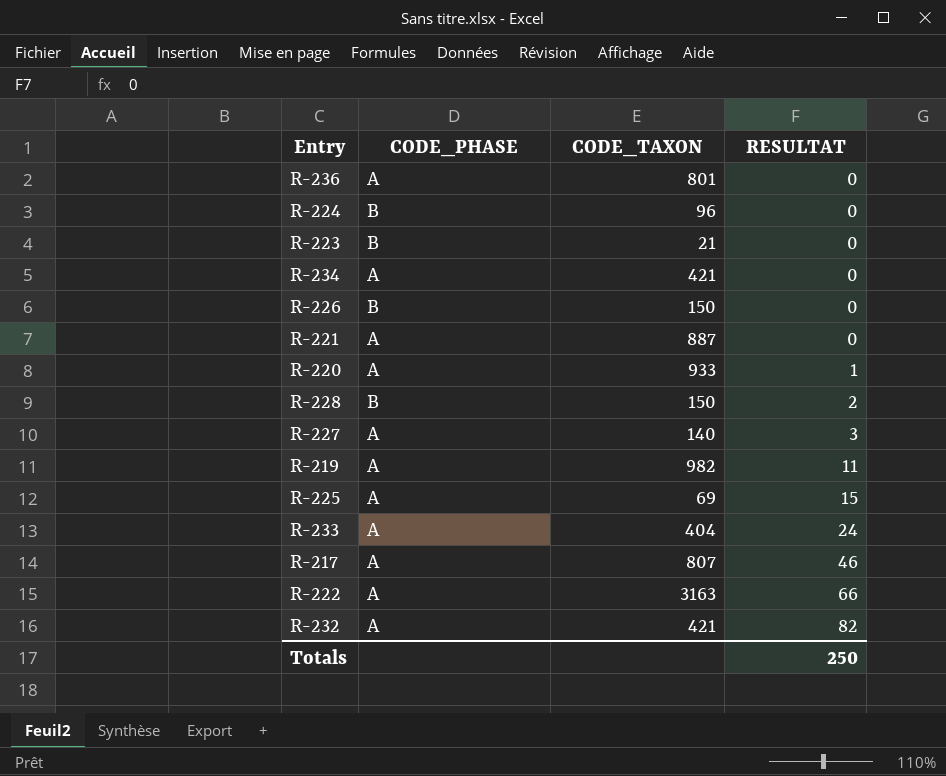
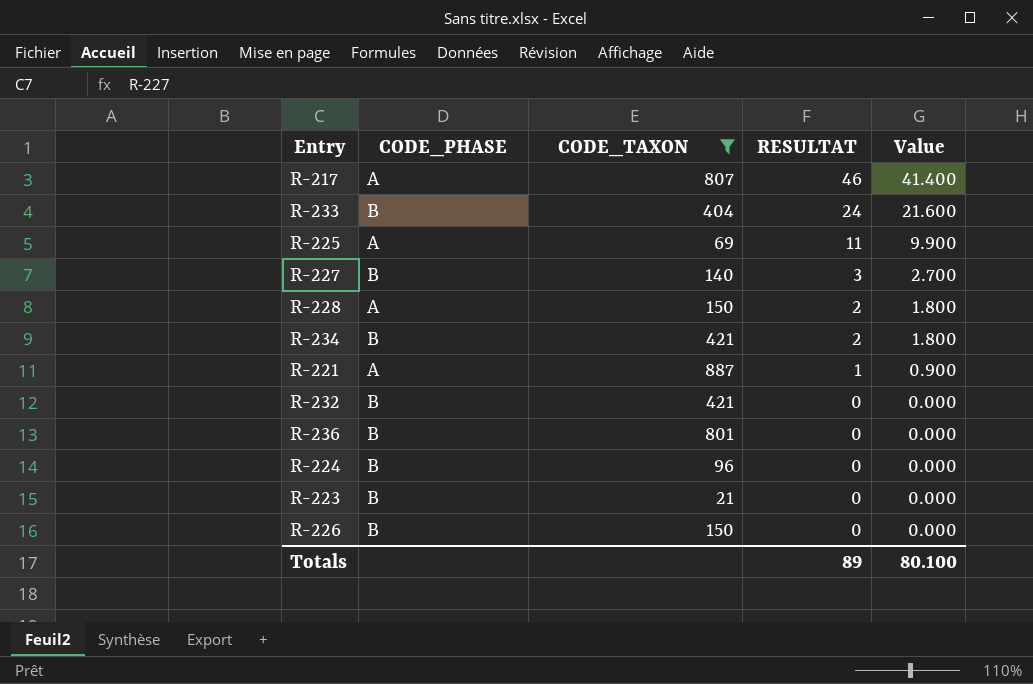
filter: none -> CODE_TAXON <= 887
row order: RESULTAT ascending -> RESULTAT descending
column Value | formula: none -> [RESULTAT] * 0.9
R-233 | CODE_PHASE: A -> B
R-225 | RESULTAT: 15 -> 11
R-227 | CODE_PHASE: A -> B
R-228 | CODE_PHASE: B -> A
R-234 | CODE_PHASE: A -> B
R-234 | RESULTAT: 0 -> 2
R-221 | RESULTAT: 0 -> 1
R-232 | CODE_PHASE: A -> B
R-232 | RESULTAT: 82 -> 0
R-236 | CODE_PHASE: A -> B
Totals | RESULTAT: 250 -> 89

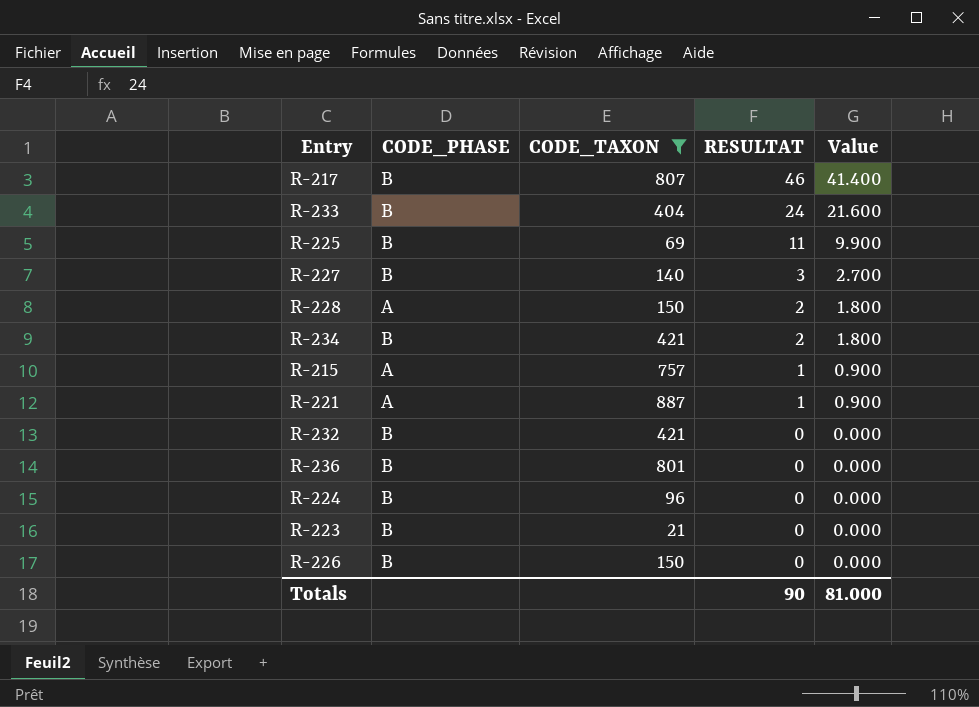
R-217 | CODE_PHASE: A -> B
R-225 | CODE_PHASE: A -> B
row R-215: none -> A | 757 | 1 | 0.900
Totals | RESULTAT: 89 -> 90
Totals | Value: 80.100 -> 81.000

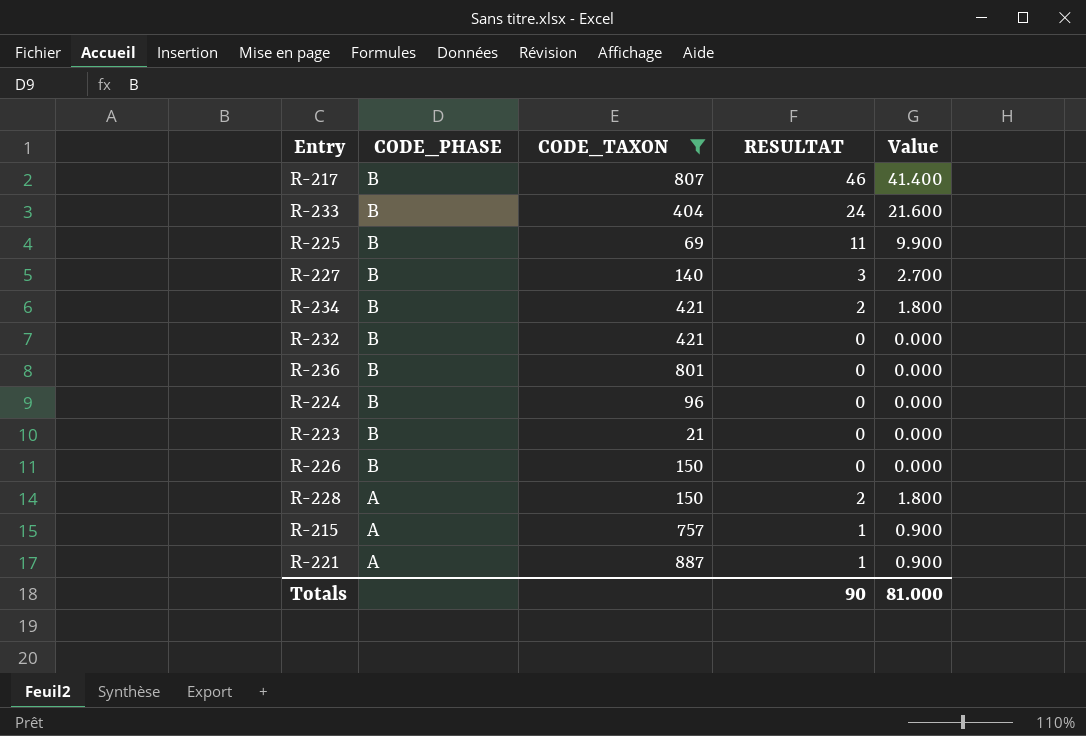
row order: RESULTAT descending -> CODE_PHASE descending

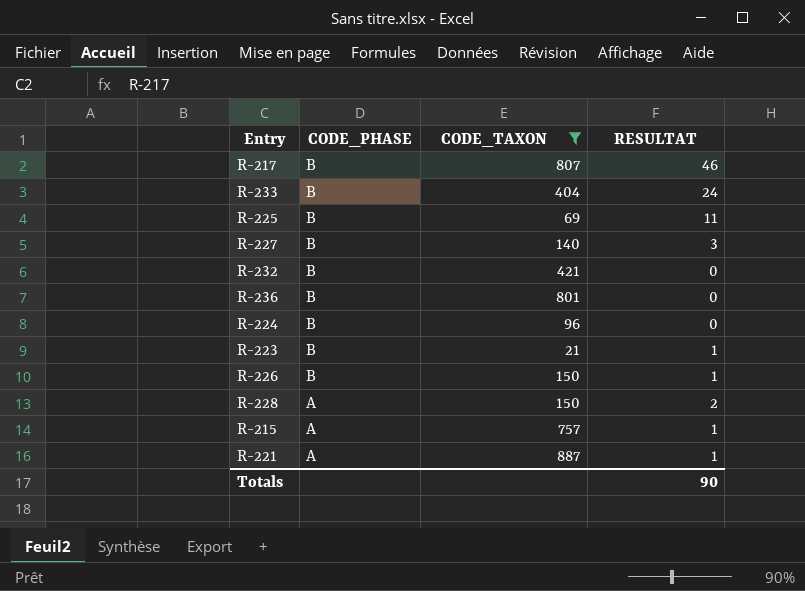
column Value | formula: [RESULTAT] * 0.9 -> none
row R-234: B | 421 | 2 | 1.800 -> none
R-223 | RESULTAT: 0 -> 1
R-226 | RESULTAT: 0 -> 1

